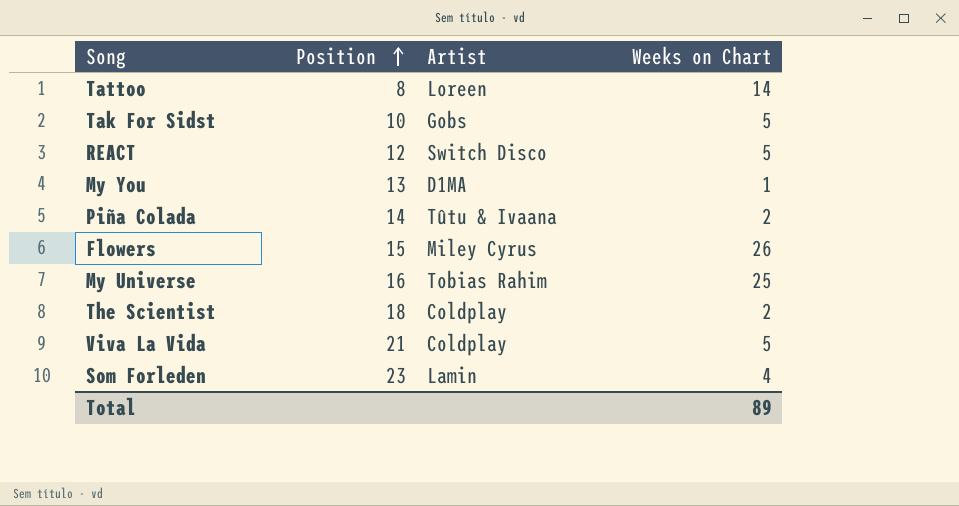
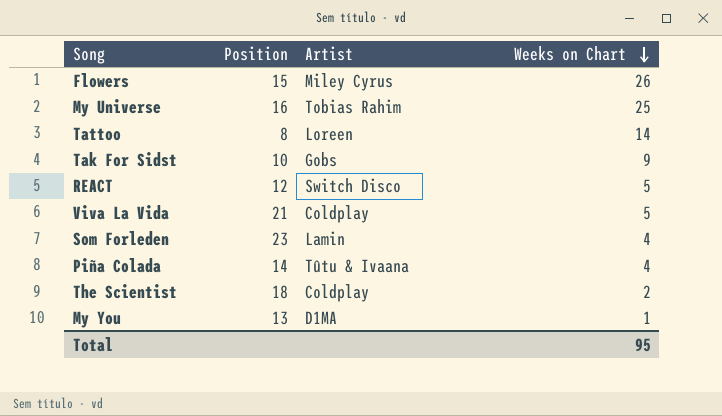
row order: Position ascending -> Weeks on Chart descending
Tak For Sidst | Weeks on Chart: 5 -> 9
Piña Colada | Weeks on Chart: 2 -> 4
Total | Weeks on Chart: 89 -> 95

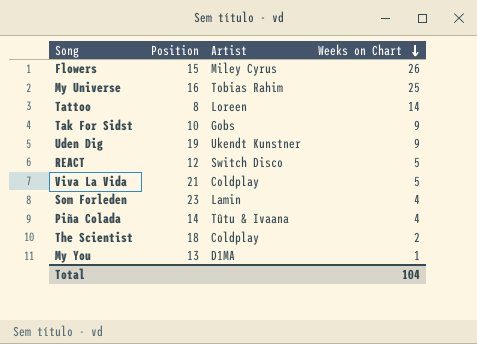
row Uden Dig: none -> 19 | Ukendt Kunstner | 9
Total | Weeks on Chart: 95 -> 104

